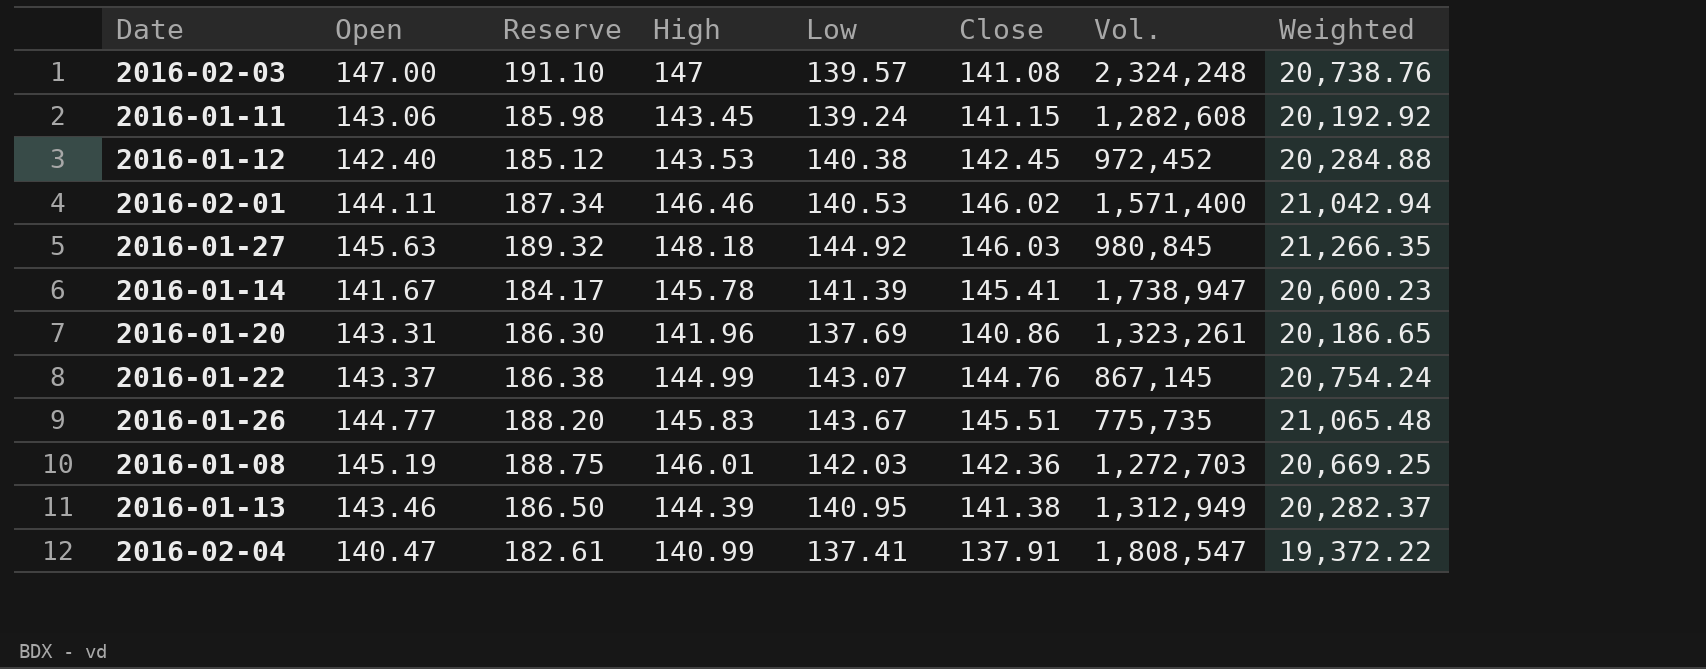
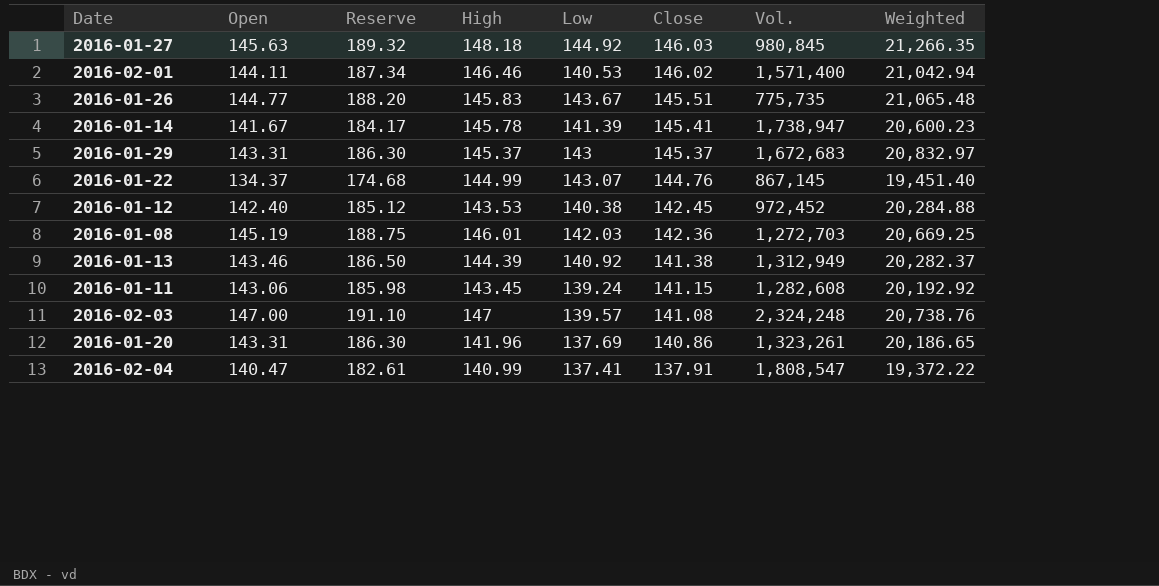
row order: none -> Close descending
row 2016-01-29: none -> 143.31 | 186.30 | 145.37 | 143 | 145.37 | 1,672,683 | 20,832.97
2016-01-22 | Open: 143.37 -> 134.37
2016-01-22 | Reserve: 186.38 -> 174.68
2016-01-22 | Weighted: 20,754.24 -> 19,451.40
2016-01-13 | Low: 140.95 -> 140.92

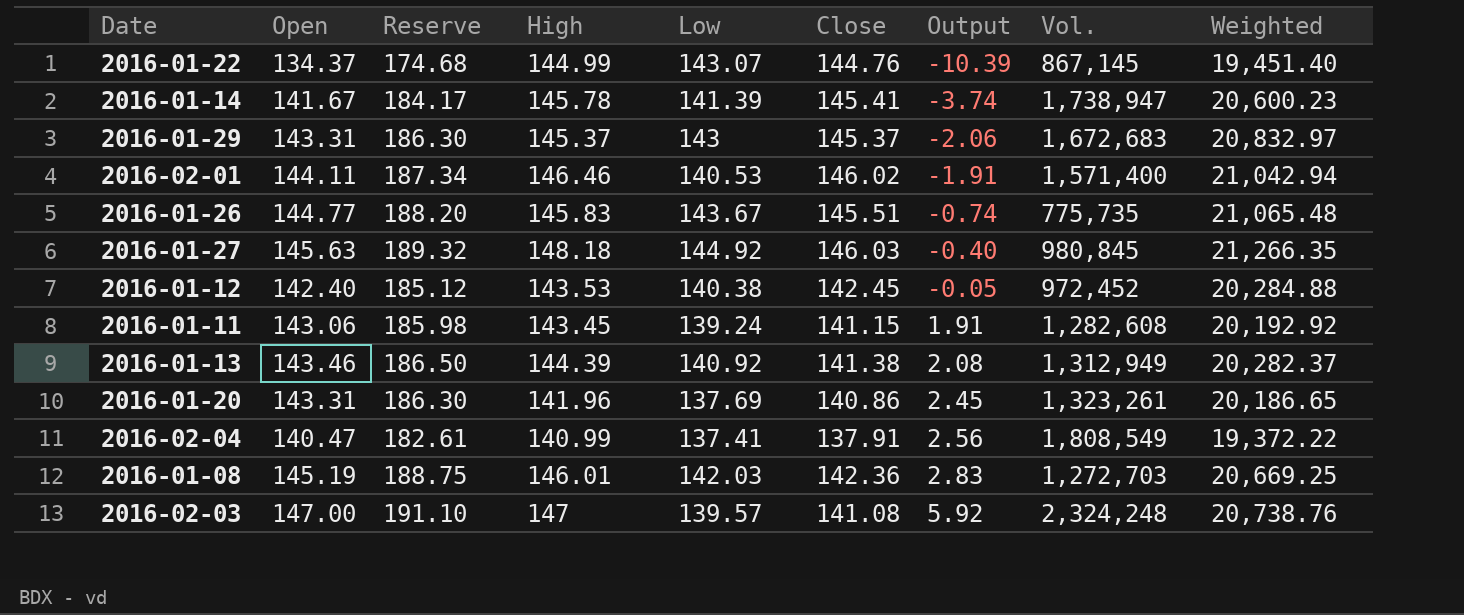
row order: Close descending -> Output ascending
column Output | formula: none -> [Open] - [Close]
2016-02-04 | Vol.: 1,808,547 -> 1,808,549

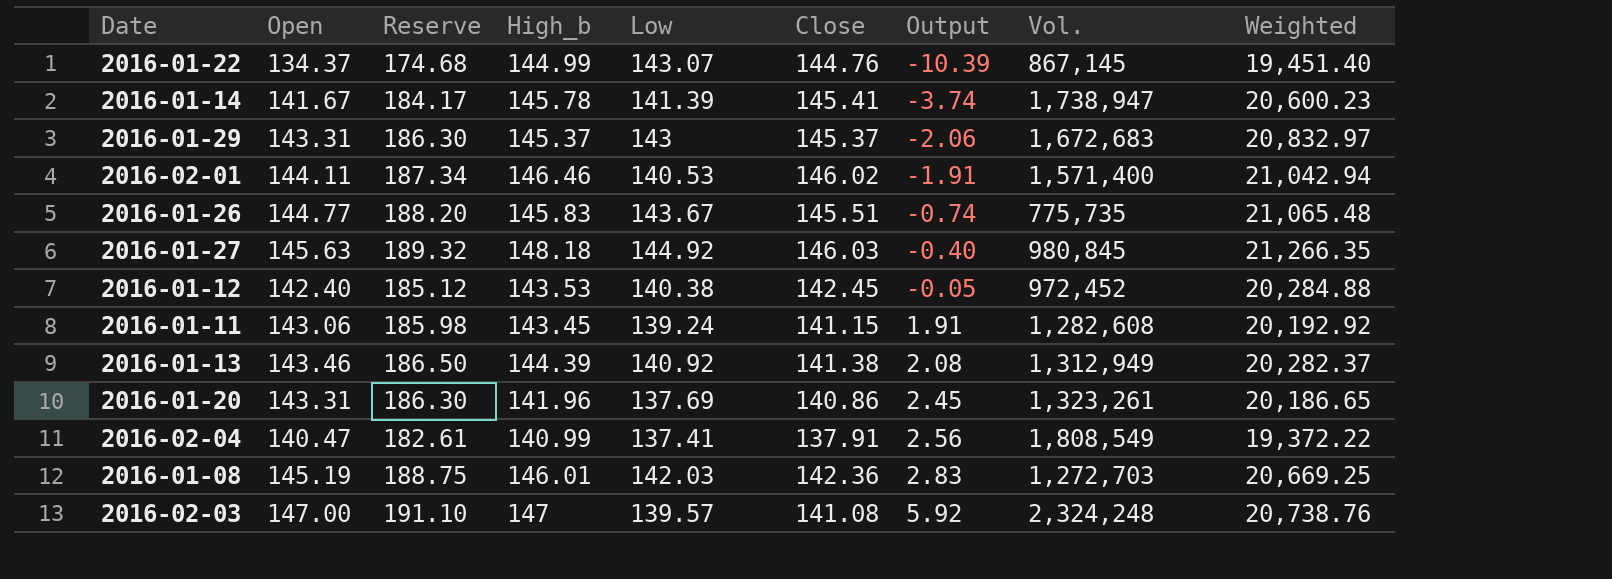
column name: High -> High_b

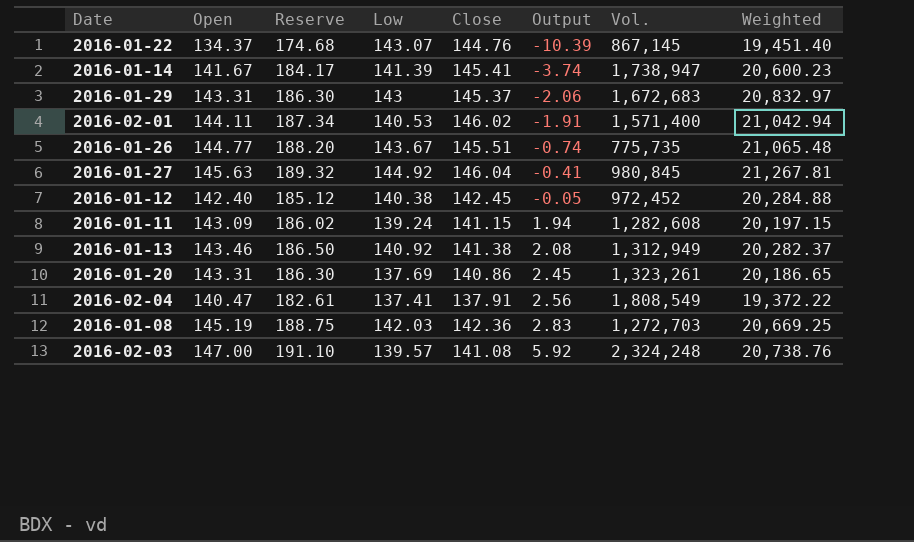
column High_b | position: 4 -> none
2016-01-27 | Close: 146.03 -> 146.04
2016-01-27 | Output: -0.40 -> -0.41
2016-01-27 | Weighted: 21,266.35 -> 21,267.81
2016-01-11 | Open: 143.06 -> 143.09
2016-01-11 | Reserve: 185.98 -> 186.02
2016-01-11 | Output: 1.91 -> 1.94
2016-01-11 | Weighted: 20,192.92 -> 20,197.15

